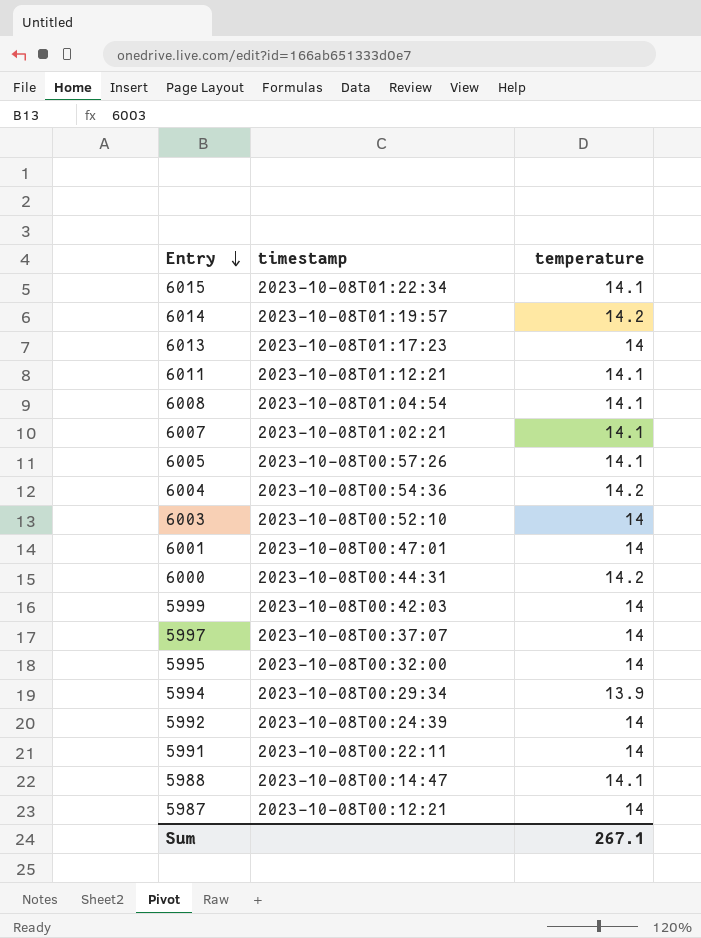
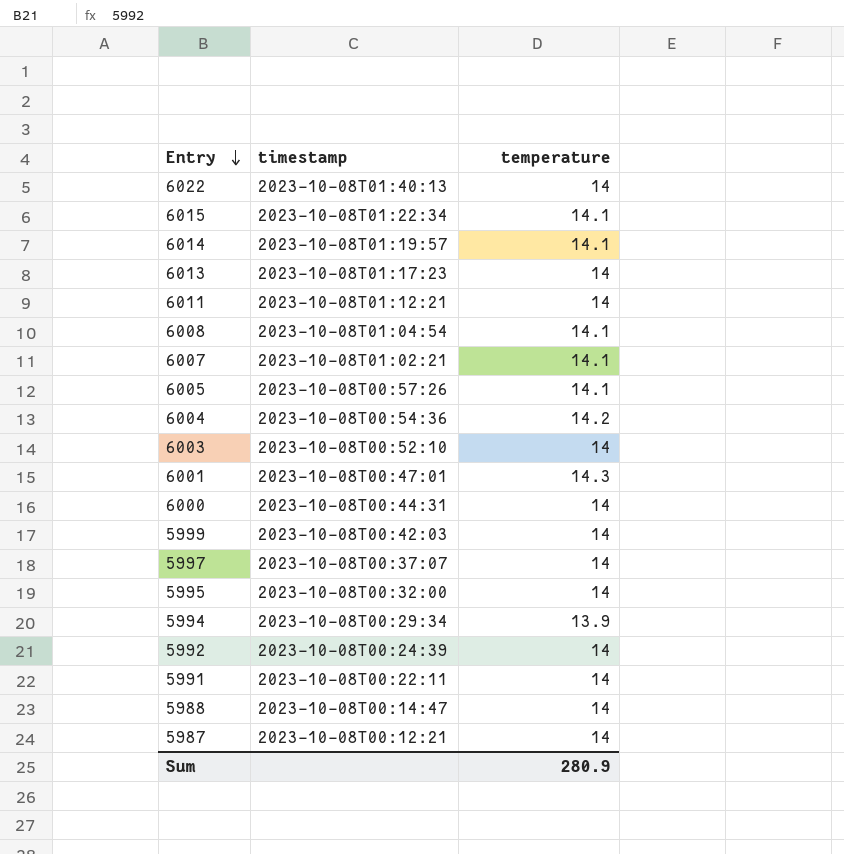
row 6022: none -> 2023-10-08T01:40:13 | 14
6014 | temperature: 14.2 -> 14.1
6011 | temperature: 14.1 -> 14
6001 | temperature: 14 -> 14.3
6000 | temperature: 14.2 -> 14
5988 | temperature: 14.1 -> 14
Sum | temperature: 267.1 -> 280.9

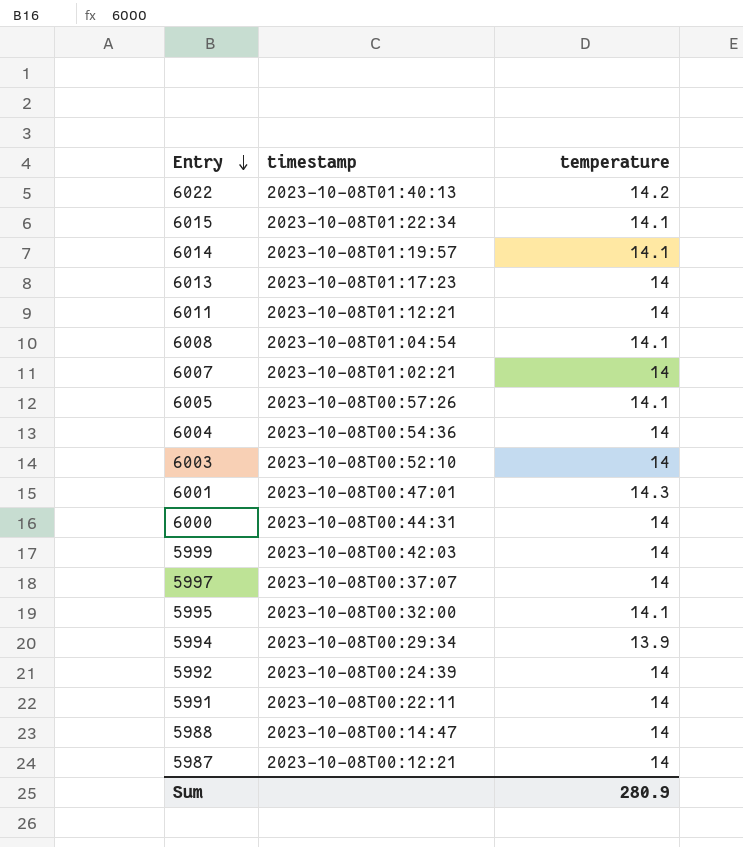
6022 | temperature: 14 -> 14.2
6007 | temperature: 14.1 -> 14
6004 | temperature: 14.2 -> 14
5995 | temperature: 14 -> 14.1

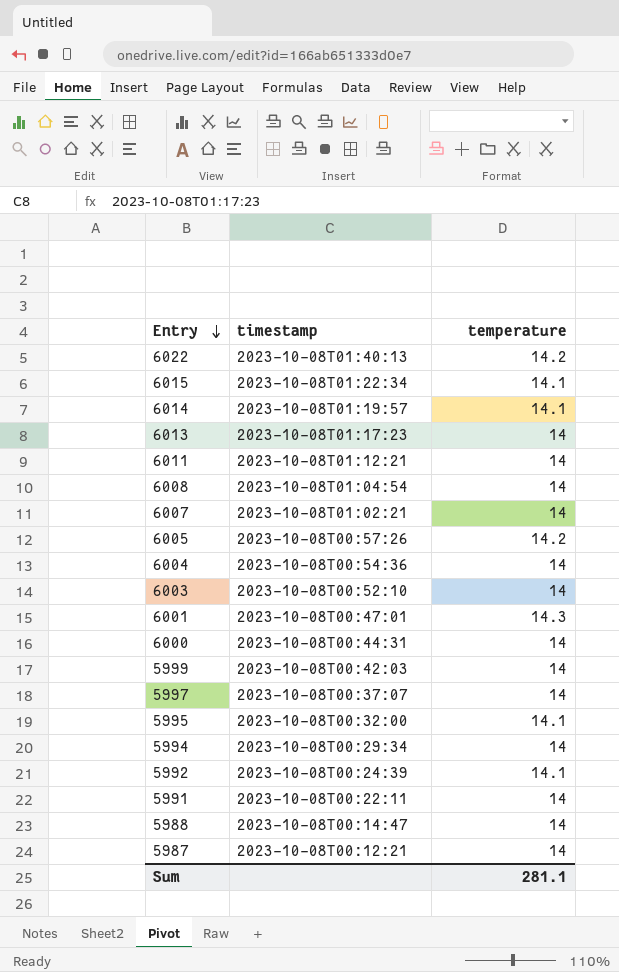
6008 | temperature: 14.1 -> 14
6005 | temperature: 14.1 -> 14.2
5994 | temperature: 13.9 -> 14
5992 | temperature: 14 -> 14.1
Sum | temperature: 280.9 -> 281.1

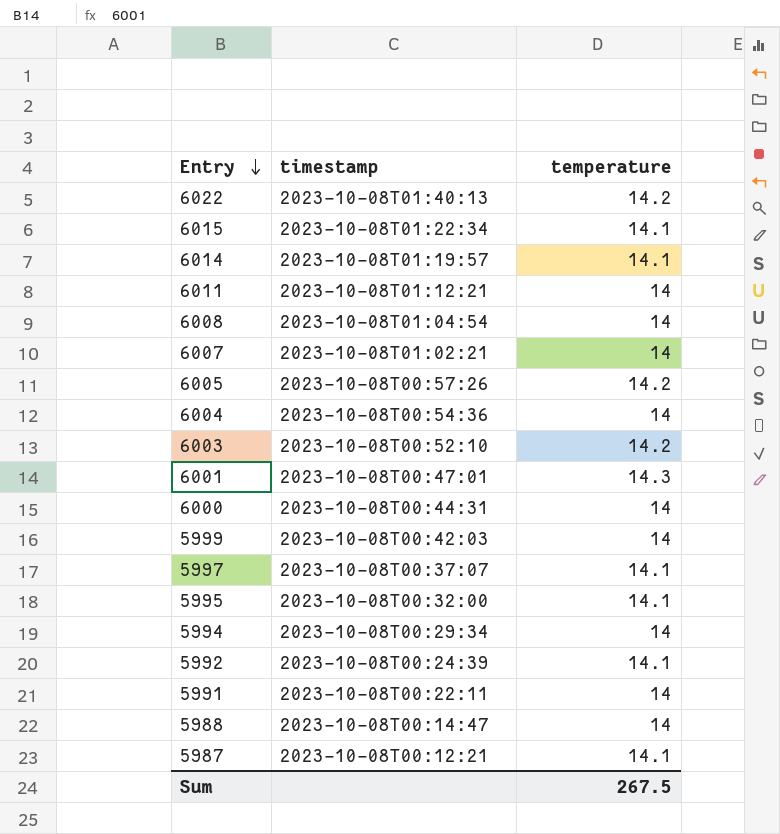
row 6013: 2023-10-08T01:17:23 | 14 -> none
6003 | temperature: 14 -> 14.2
5997 | temperature: 14 -> 14.1
5987 | temperature: 14 -> 14.1
Sum | temperature: 281.1 -> 267.5

